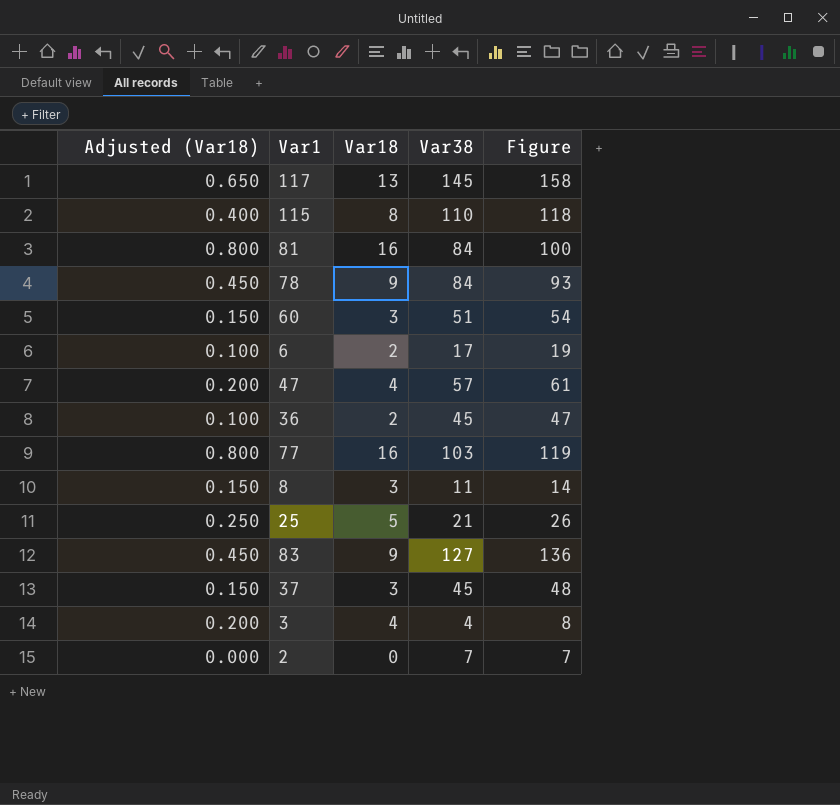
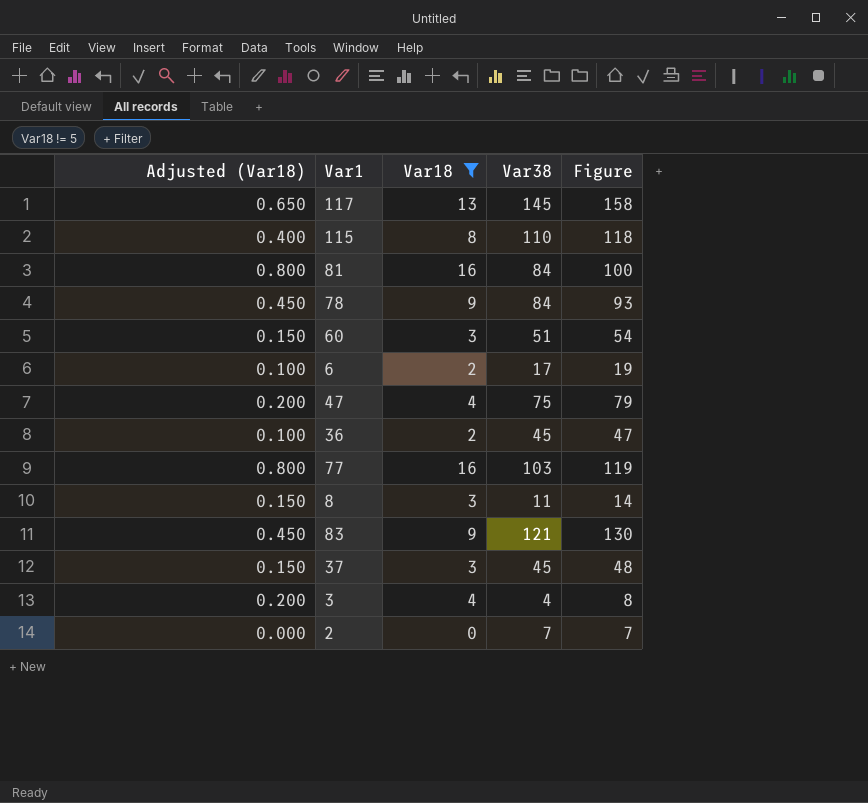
filter: none -> Var18 != 5
47 | Var38: 57 -> 75
47 | Figure: 61 -> 79
83 | Var38: 127 -> 121
83 | Figure: 136 -> 130

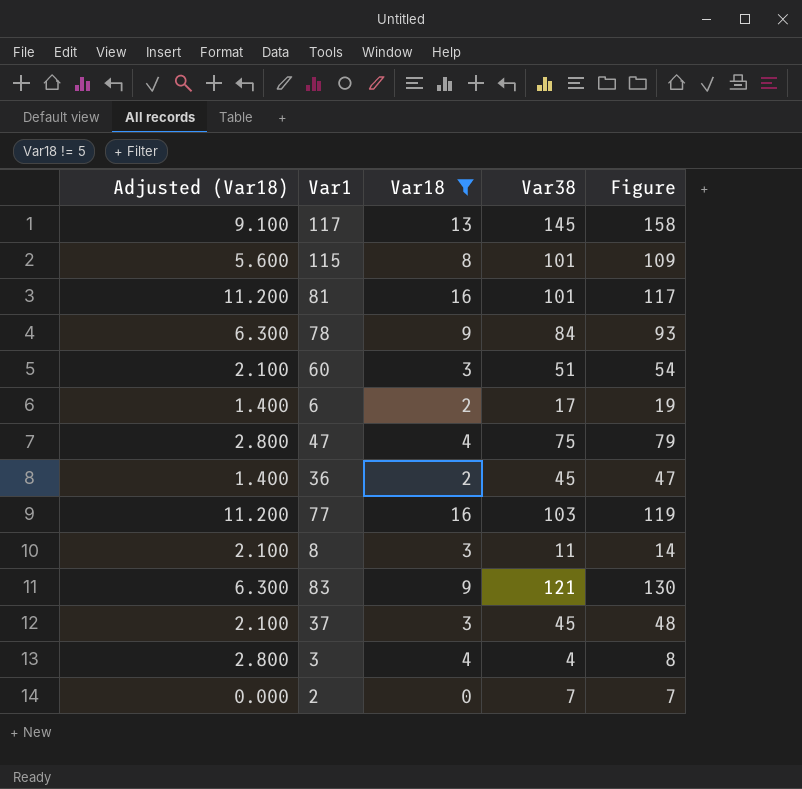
column Adjusted (Var18) | formula: [Var18] * 0.05 -> [Var18] * 0.7
115 | Var38: 110 -> 101
115 | Figure: 118 -> 109
81 | Var38: 84 -> 101
81 | Figure: 100 -> 117

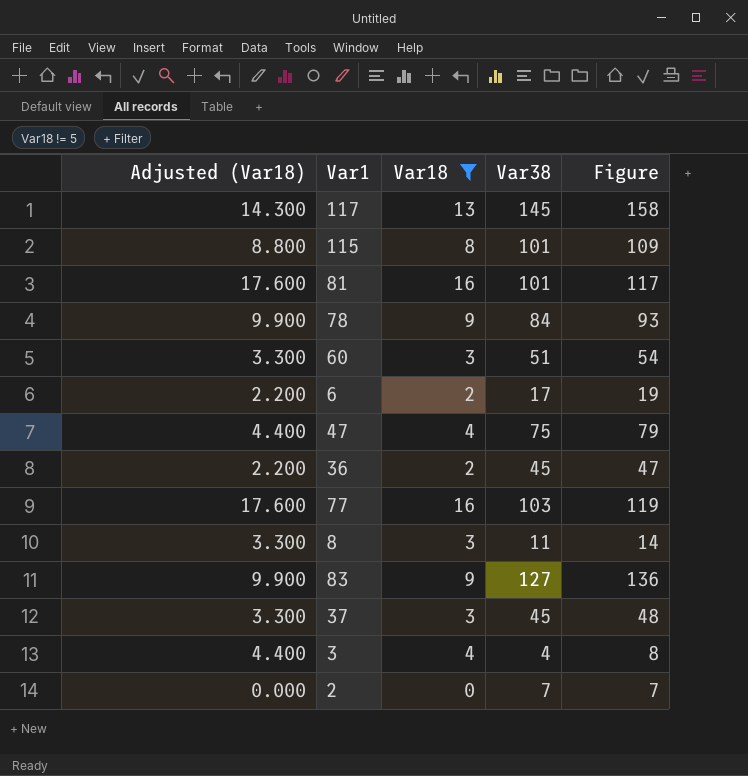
column Adjusted (Var18) | formula: [Var18] * 0.7 -> [Var18] * 1.1
83 | Var38: 121 -> 127
83 | Figure: 130 -> 136

